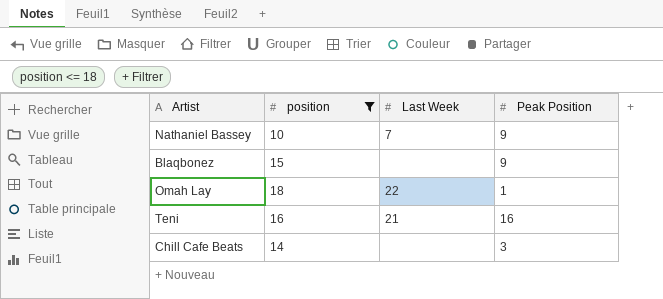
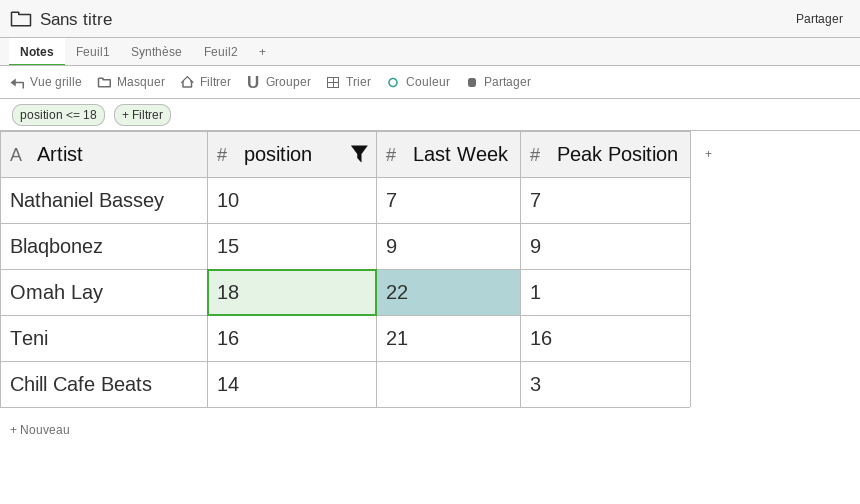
Nathaniel Bassey | Peak Position: 9 -> 7
Blaqbonez | Last Week: none -> 9

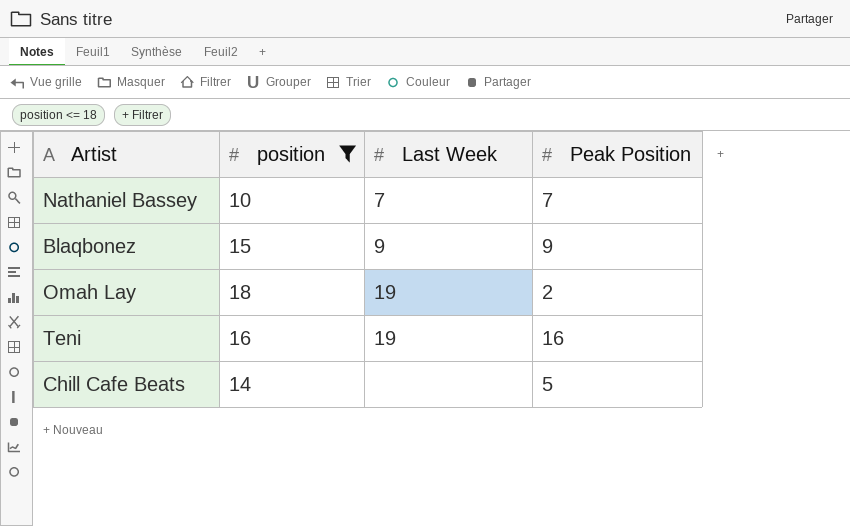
Omah Lay | Last Week: 22 -> 19
Omah Lay | Peak Position: 1 -> 2
Teni | Last Week: 21 -> 19
Chill Cafe Beats | Peak Position: 3 -> 5

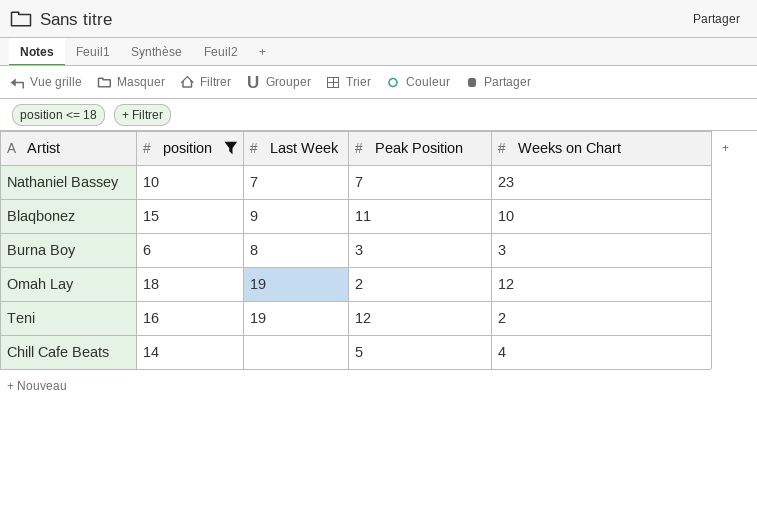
column Weeks on Chart | position: none -> 5
Blaqbonez | Peak Position: 9 -> 11
row Burna Boy: none -> 6 | 8 | 3 | 3
Teni | Peak Position: 16 -> 12

